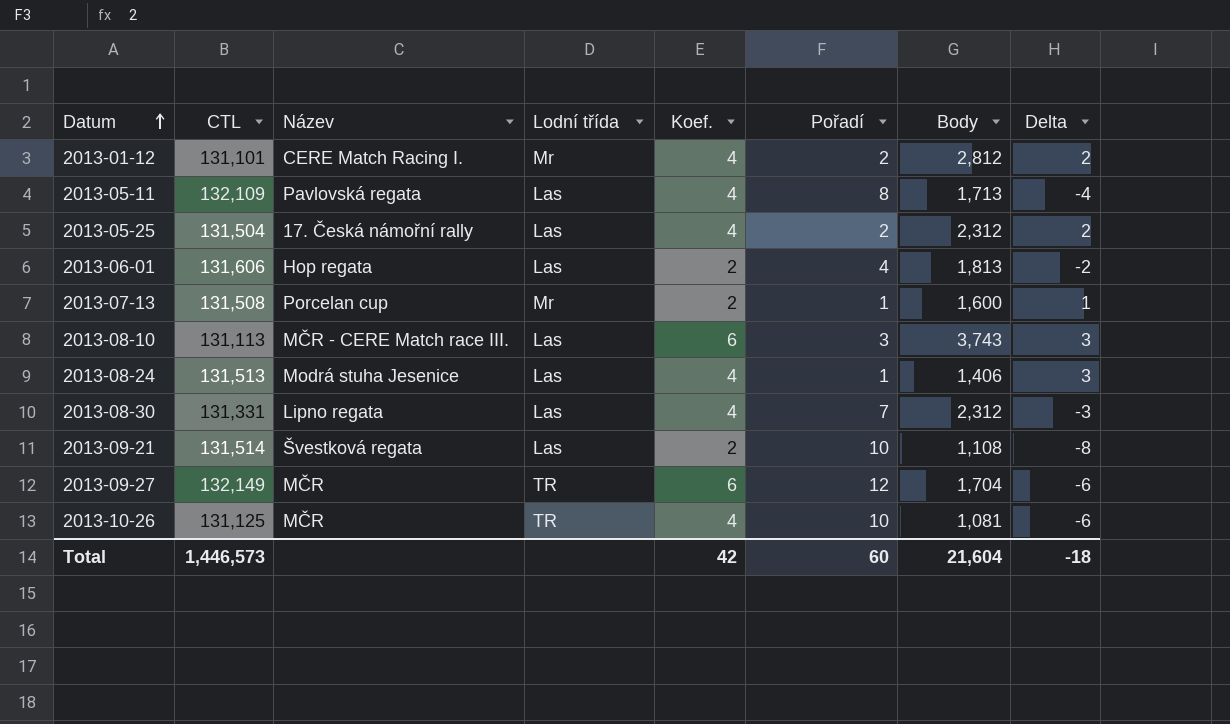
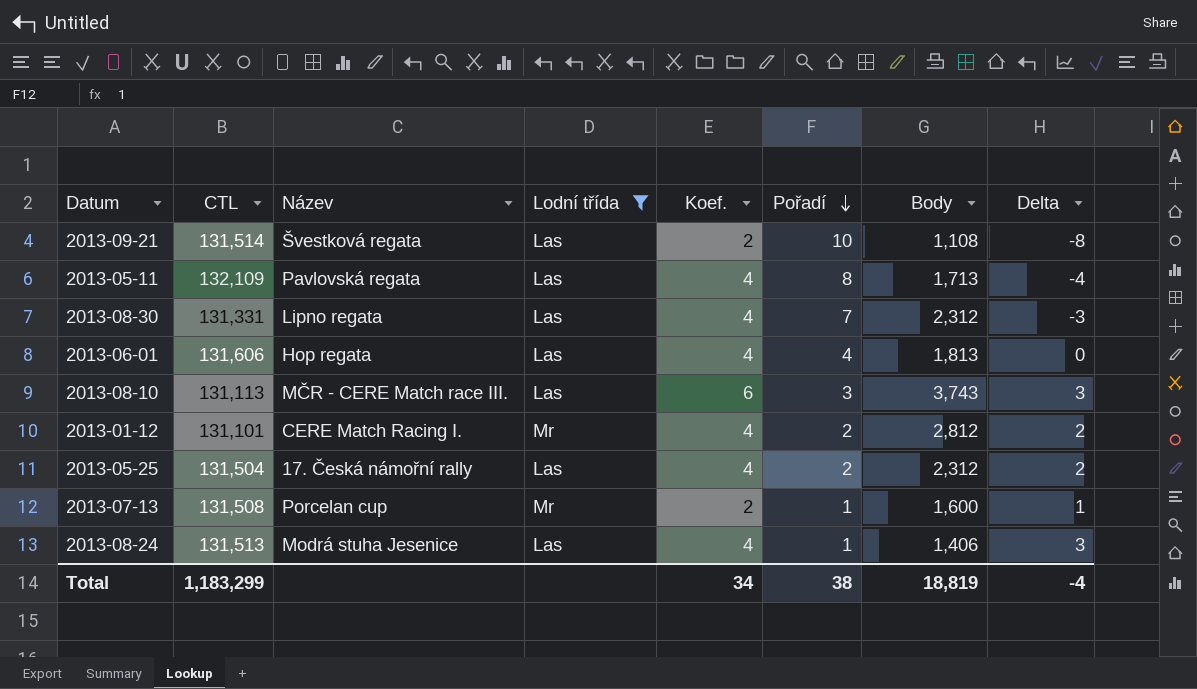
filter: none -> Lodní třída != TR
row order: Datum ascending -> Pořadí descending
2013-06-01 | Koef.: 2 -> 4
2013-06-01 | Delta: -2 -> 0
Total | CTL: 1,446,573 -> 1,183,299
Total | Koef.: 42 -> 34
Total | Pořadí: 60 -> 38
Total | Body: 21,604 -> 18,819
Total | Delta: -18 -> -4

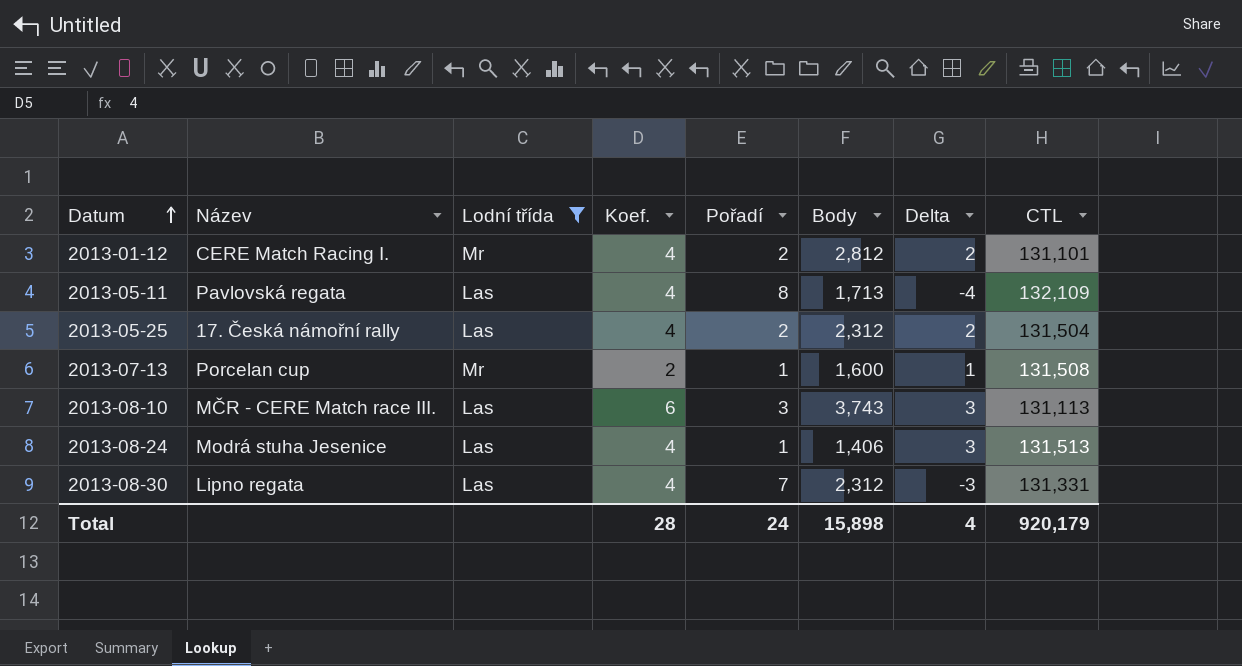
row order: Pořadí descending -> Datum ascending
column CTL | position: 2 -> 8
row 2013-09-21: 131,514 | Švestková regata | Las | 2 | 10 | 1,108 | -8 -> none
row 2013-06-01: 131,606 | Hop regata | Las | 4 | 4 | 1,813 | 0 -> none
Total | Koef.: 34 -> 28
Total | Pořadí: 38 -> 24
Total | Body: 18,819 -> 15,898
Total | Delta: -4 -> 4
Total | CTL: 1,183,299 -> 920,179

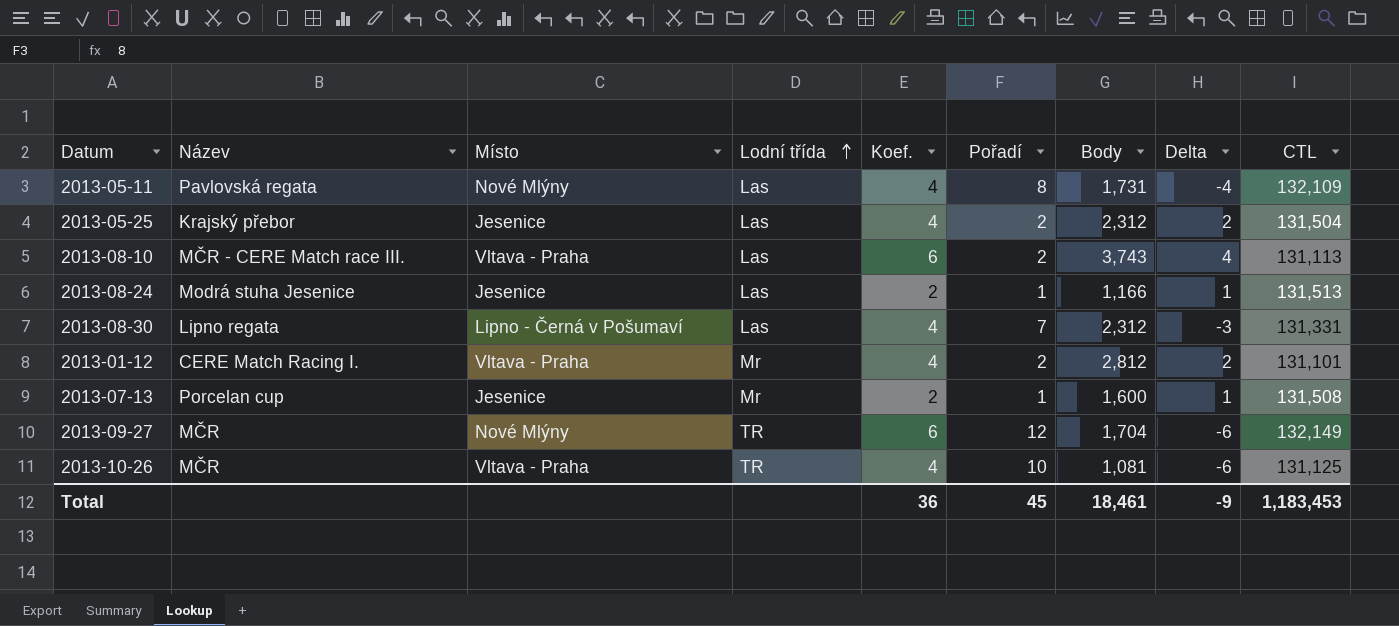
filter: Lodní třída != TR -> none
row order: Datum ascending -> Lodní třída ascending
column Místo | position: none -> 3
2013-05-11 | Body: 1,713 -> 1,731
2013-05-25 | Název: 17. Česká námořní rally -> Krajský přebor
2013-08-10 | Pořadí: 3 -> 2
2013-08-10 | Delta: 3 -> 4
2013-08-24 | Koef.: 4 -> 2
2013-08-24 | Body: 1,406 -> 1,166
2013-08-24 | Delta: 3 -> 1
Total | Koef.: 28 -> 36
Total | Pořadí: 24 -> 45
Total | Body: 15,898 -> 18,461
Total | Delta: 4 -> -9
Total | CTL: 920,179 -> 1,183,453

